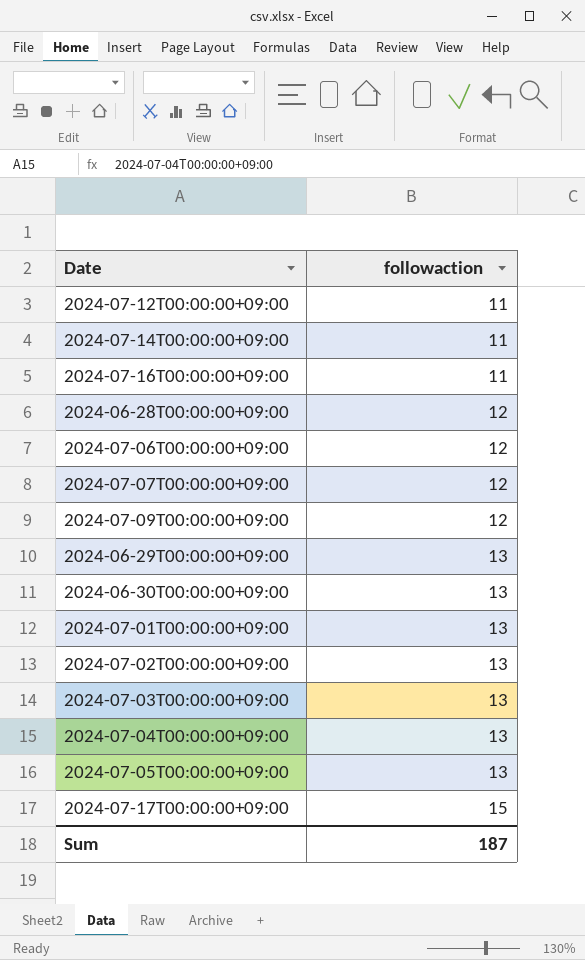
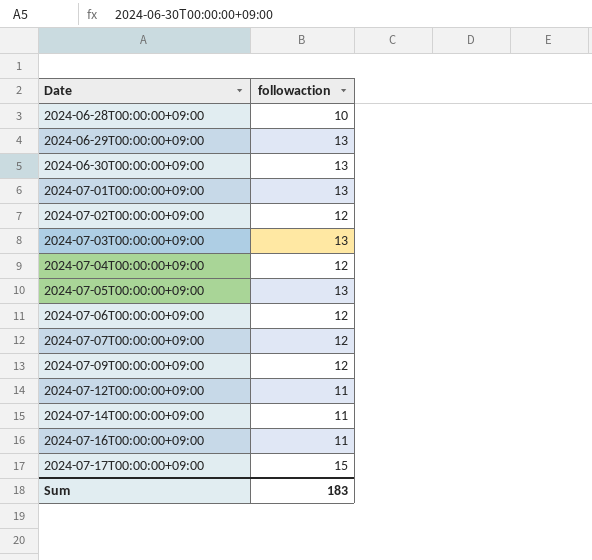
row order: followaction ascending -> Date ascending
2024-06-28T00:00:00+09:00 | followaction: 12 -> 10
2024-07-02T00:00:00+09:00 | followaction: 13 -> 12
2024-07-04T00:00:00+09:00 | followaction: 13 -> 12
Sum | followaction: 187 -> 183

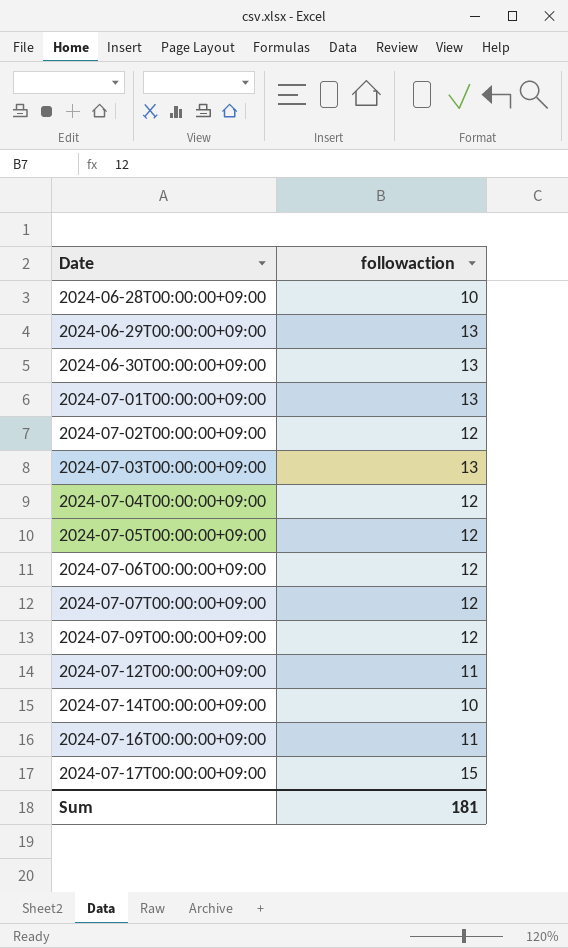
2024-07-05T00:00:00+09:00 | followaction: 13 -> 12
2024-07-14T00:00:00+09:00 | followaction: 11 -> 10
Sum | followaction: 183 -> 181

